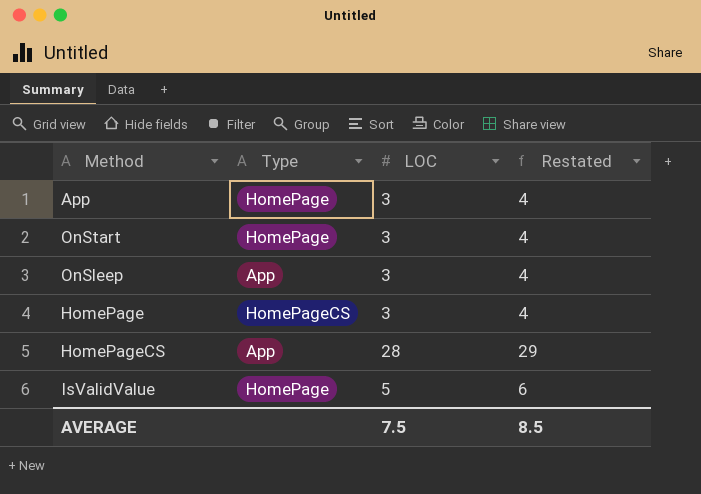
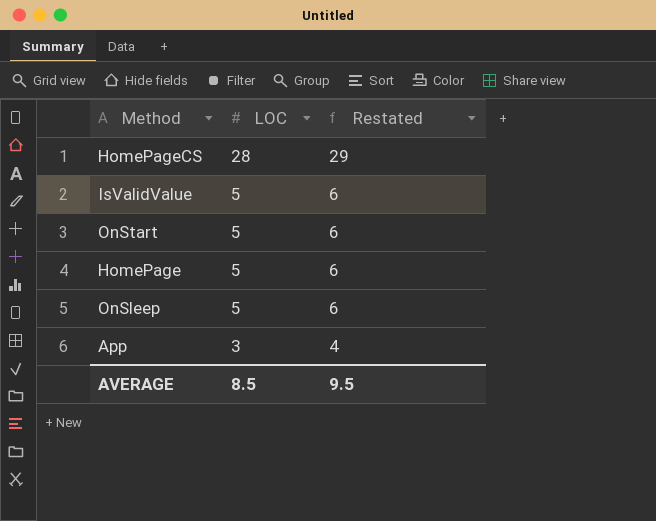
row order: none -> LOC descending
column Type | position: 2 -> none
OnStart | LOC: 3 -> 5
OnStart | Restated: 4 -> 6
HomePage | LOC: 3 -> 5
HomePage | Restated: 4 -> 6
OnSleep | LOC: 3 -> 5
OnSleep | Restated: 4 -> 6
AVERAGE | LOC: 7.5 -> 8.5
AVERAGE | Restated: 8.5 -> 9.5

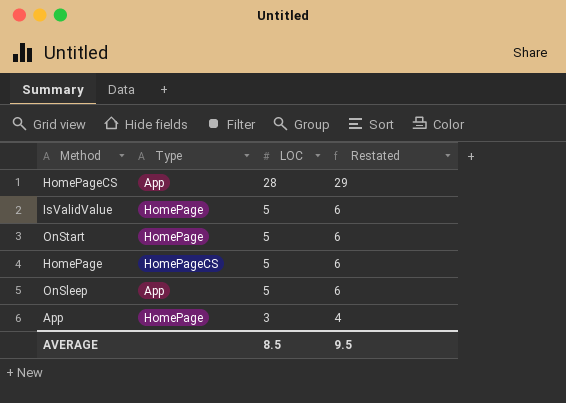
column Type | position: none -> 2

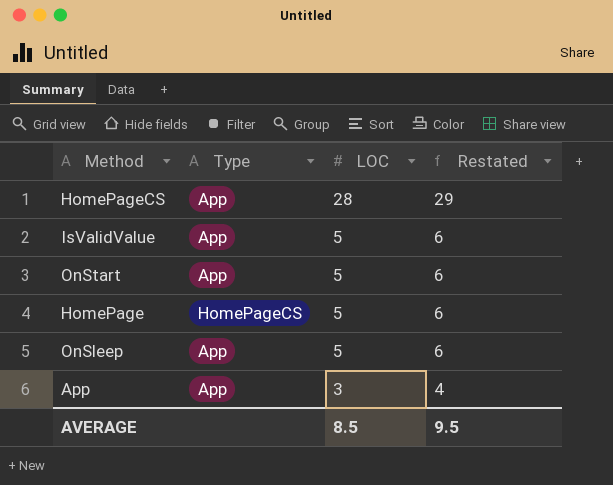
IsValidValue | Type: HomePage -> App
OnStart | Type: HomePage -> App
App | Type: HomePage -> App

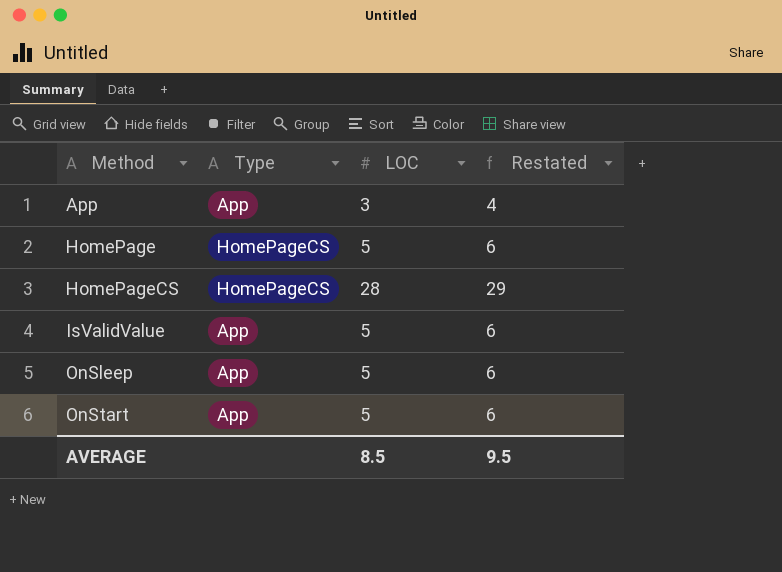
row order: LOC descending -> Method ascending
HomePageCS | Type: App -> HomePageCS

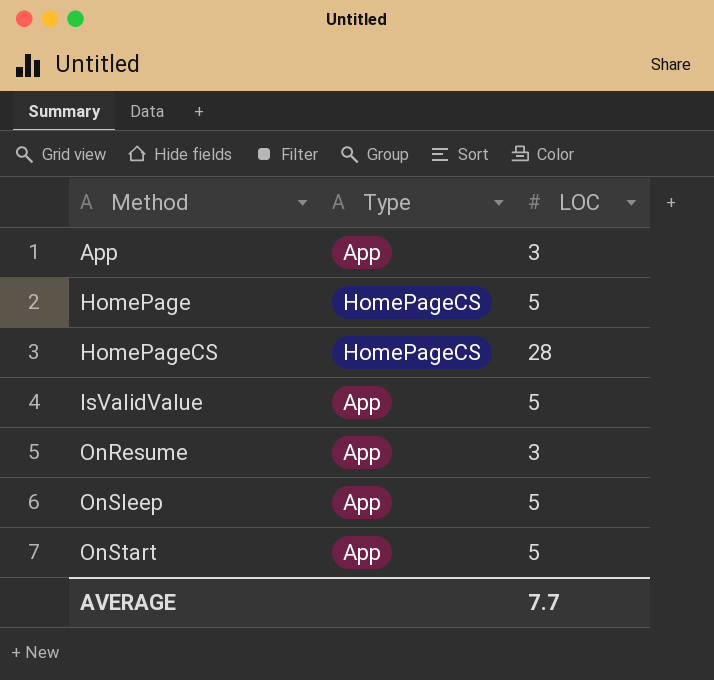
column Restated | formula: [LOC] + 1 -> none
row OnResume: none -> App | 3
AVERAGE | LOC: 8.5 -> 7.7

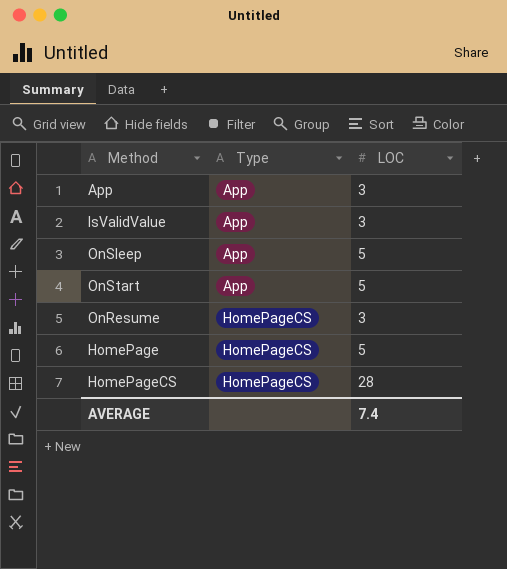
row order: Method ascending -> Type ascending
IsValidValue | LOC: 5 -> 3
OnResume | Type: App -> HomePageCS
AVERAGE | LOC: 7.7 -> 7.4

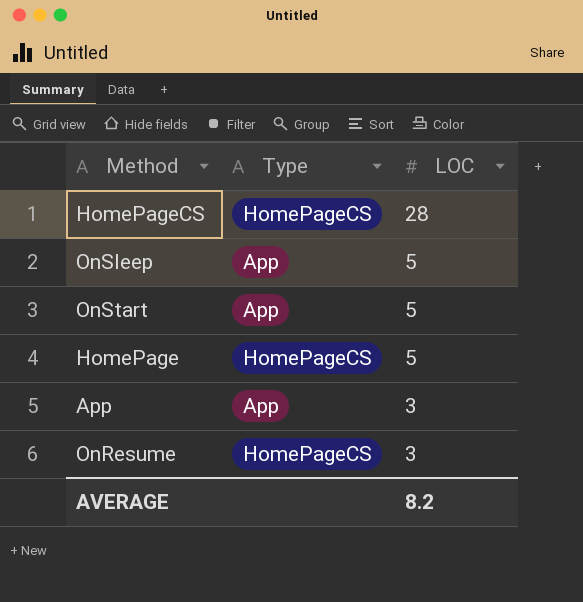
row order: Type ascending -> LOC descending
row IsValidValue: App | 3 -> none
AVERAGE | LOC: 7.4 -> 8.2

